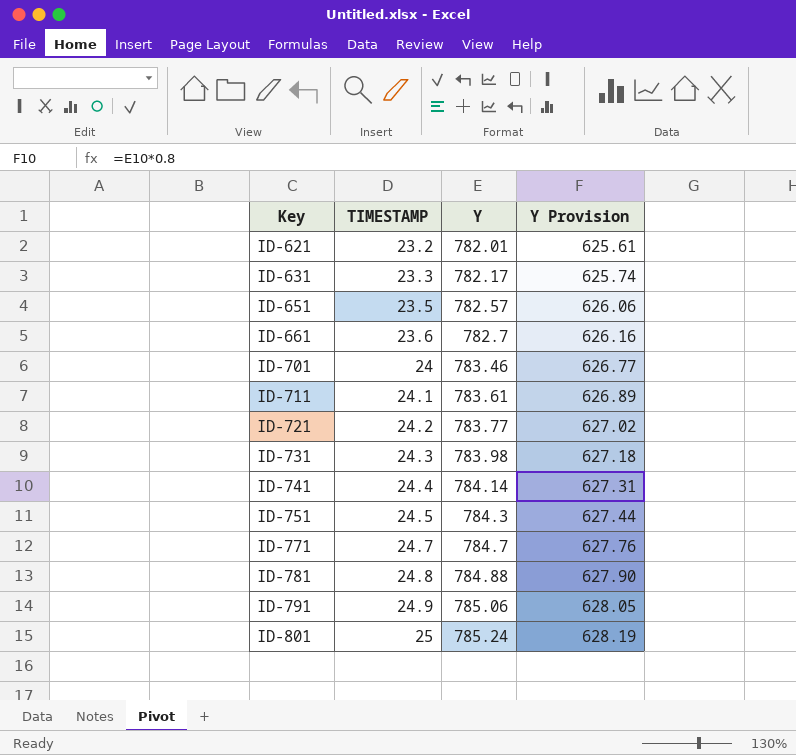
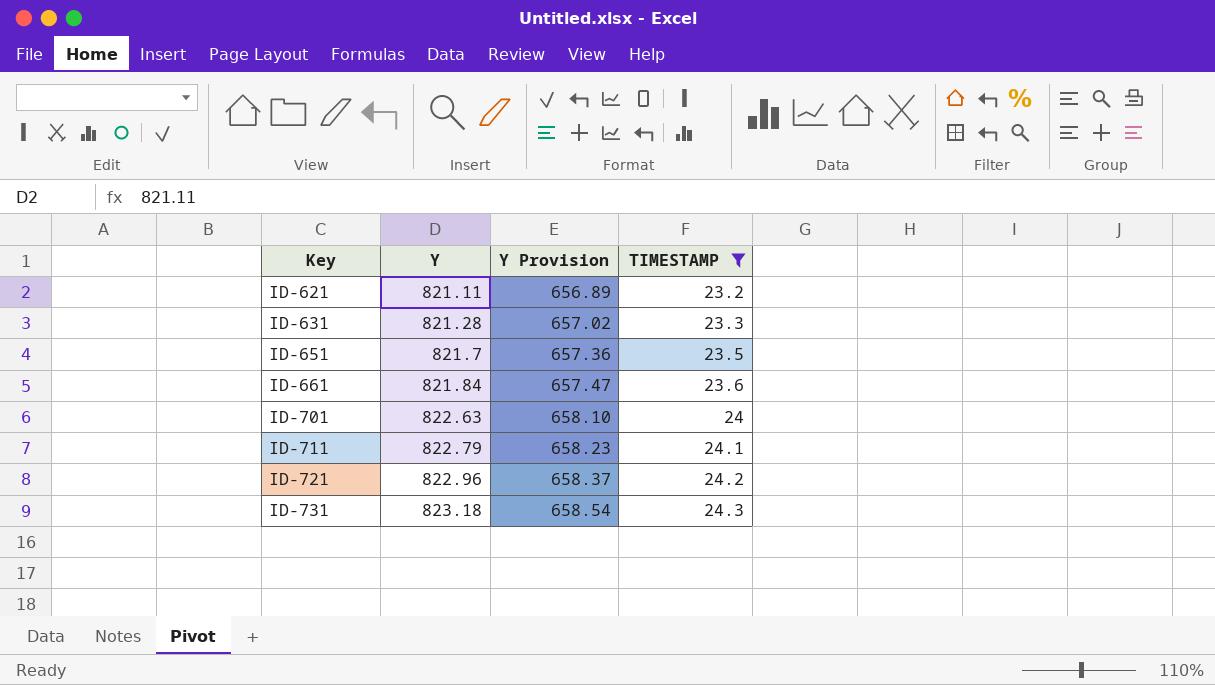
filter: none -> TIMESTAMP <= 24.3
column TIMESTAMP | position: 2 -> 4
ID-621 | Y: 782.01 -> 821.11
ID-621 | Y Provision: 625.61 -> 656.89
ID-631 | Y: 782.17 -> 821.28
ID-631 | Y Provision: 625.74 -> 657.02
ID-651 | Y: 782.57 -> 821.7
ID-651 | Y Provision: 626.06 -> 657.36
ID-661 | Y: 782.7 -> 821.84
ID-661 | Y Provision: 626.16 -> 657.47
ID-701 | Y: 783.46 -> 822.63
ID-701 | Y Provision: 626.77 -> 658.10
ID-711 | Y: 783.61 -> 822.79
ID-711 | Y Provision: 626.89 -> 658.23
ID-721 | Y: 783.77 -> 822.96
ID-721 | Y Provision: 627.02 -> 658.37
ID-731 | Y: 783.98 -> 823.18
ID-731 | Y Provision: 627.18 -> 658.54

